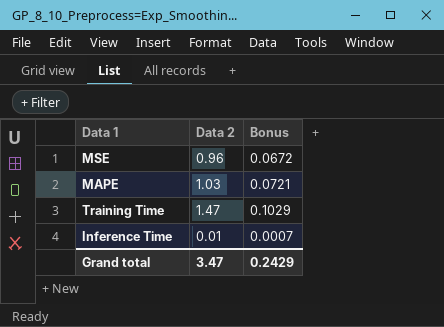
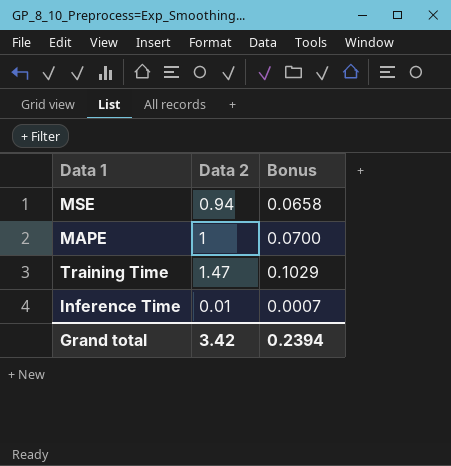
MSE | Data 2: 0.96 -> 0.94
MSE | Bonus: 0.0672 -> 0.0658
MAPE | Data 2: 1.03 -> 1
MAPE | Bonus: 0.0721 -> 0.0700
Grand total | Data 2: 3.47 -> 3.42
Grand total | Bonus: 0.2429 -> 0.2394

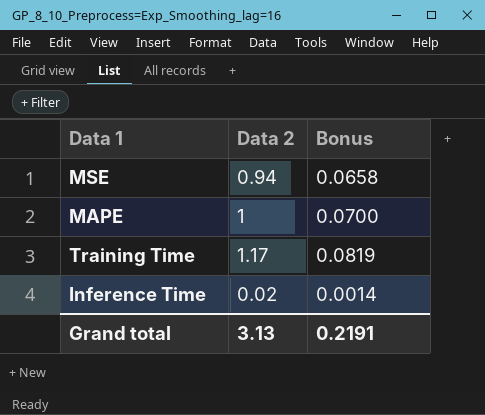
Training Time | Data 2: 1.47 -> 1.17
Training Time | Bonus: 0.1029 -> 0.0819
Inference Time | Data 2: 0.01 -> 0.02
Inference Time | Bonus: 0.0007 -> 0.0014
Grand total | Data 2: 3.42 -> 3.13
Grand total | Bonus: 0.2394 -> 0.2191

